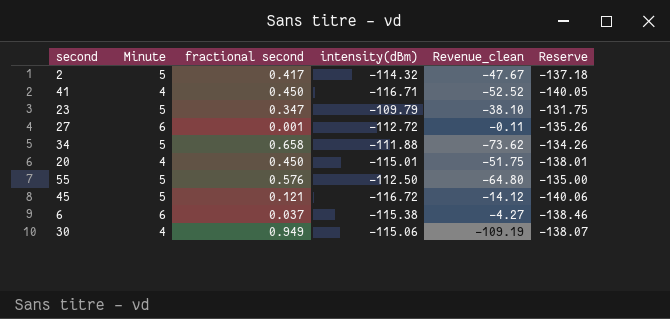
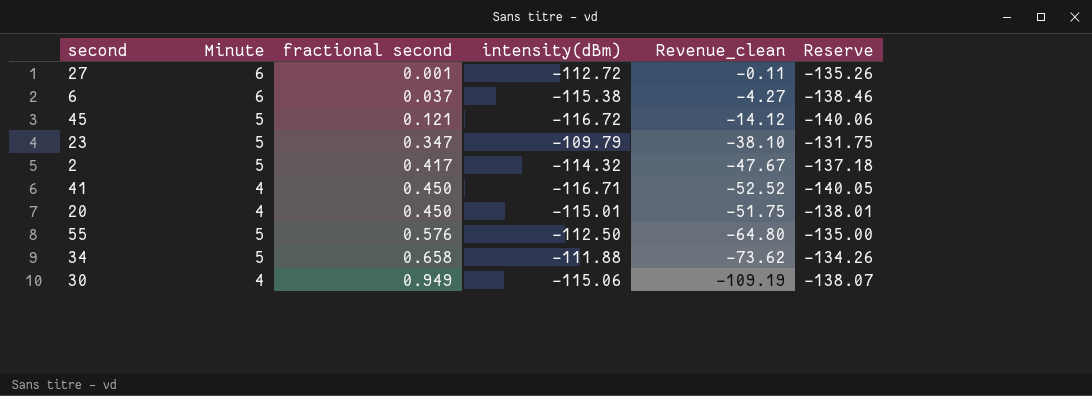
row order: none -> fractional second ascending

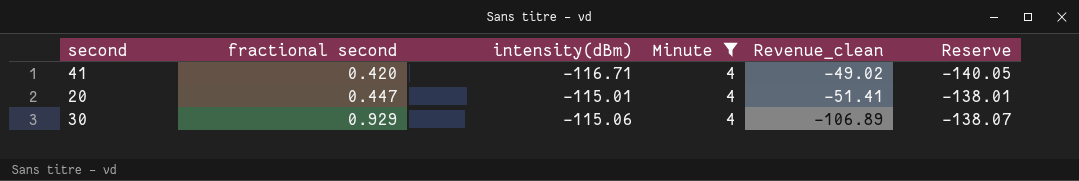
filter: none -> Minute = 4
column Minute | position: 2 -> 4
41 | fractional second: 0.450 -> 0.420
41 | Revenue_clean: -52.52 -> -49.02
20 | fractional second: 0.450 -> 0.447
20 | Revenue_clean: -51.75 -> -51.41
30 | fractional second: 0.949 -> 0.929
30 | Revenue_clean: -109.19 -> -106.89

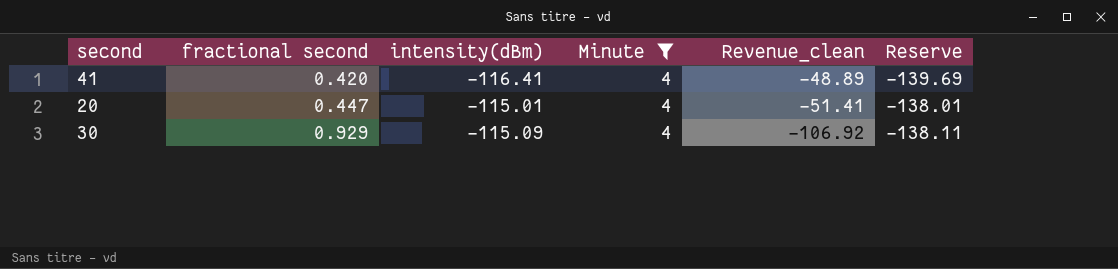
41 | intensity(dBm): -116.71 -> -116.41
41 | Revenue_clean: -49.02 -> -48.89
41 | Reserve: -140.05 -> -139.69
30 | intensity(dBm): -115.06 -> -115.09
30 | Revenue_clean: -106.89 -> -106.92
30 | Reserve: -138.07 -> -138.11

